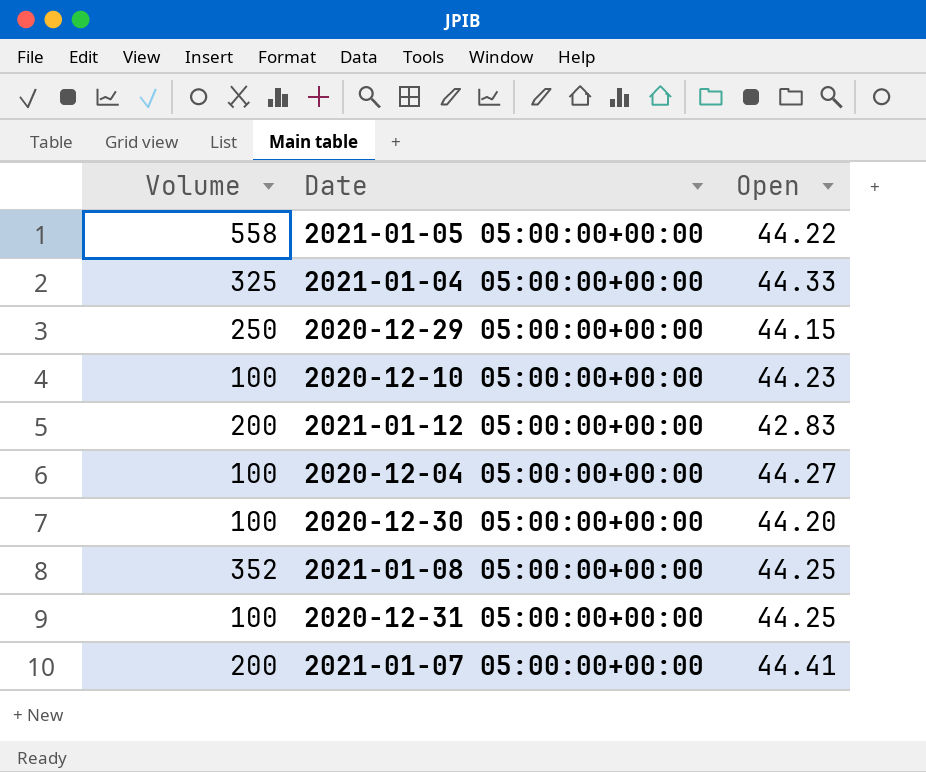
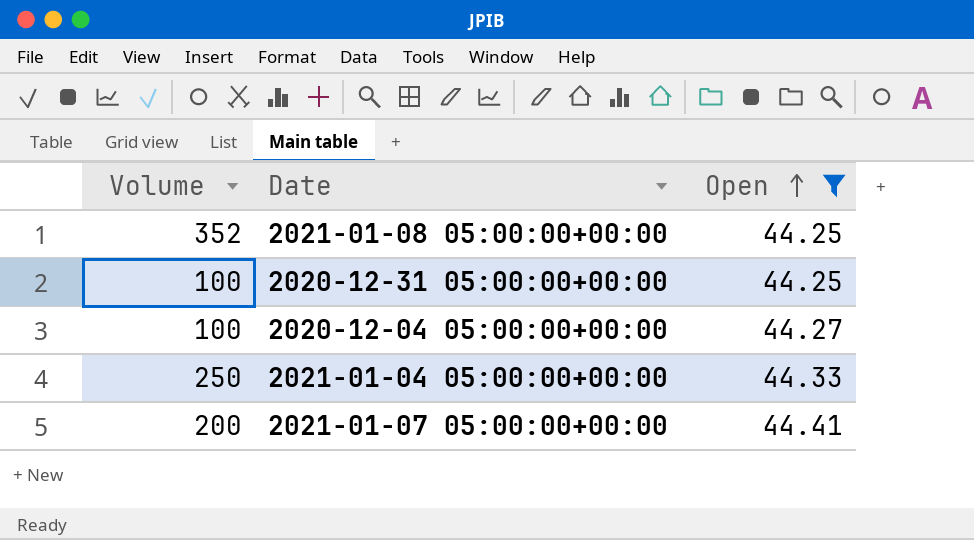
filter: none -> Open >= 44.25
row order: none -> Open ascending
2021-01-04 05:00:00+00:00 | Volume: 325 -> 250

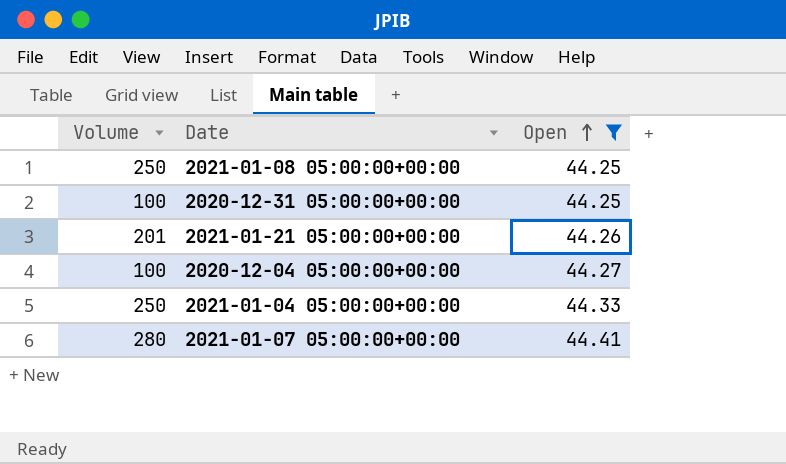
2021-01-08 05:00:00+00:00 | Volume: 352 -> 250
row 2021-01-21 05:00:00+00:00: none -> 201 | 44.26
2021-01-07 05:00:00+00:00 | Volume: 200 -> 280

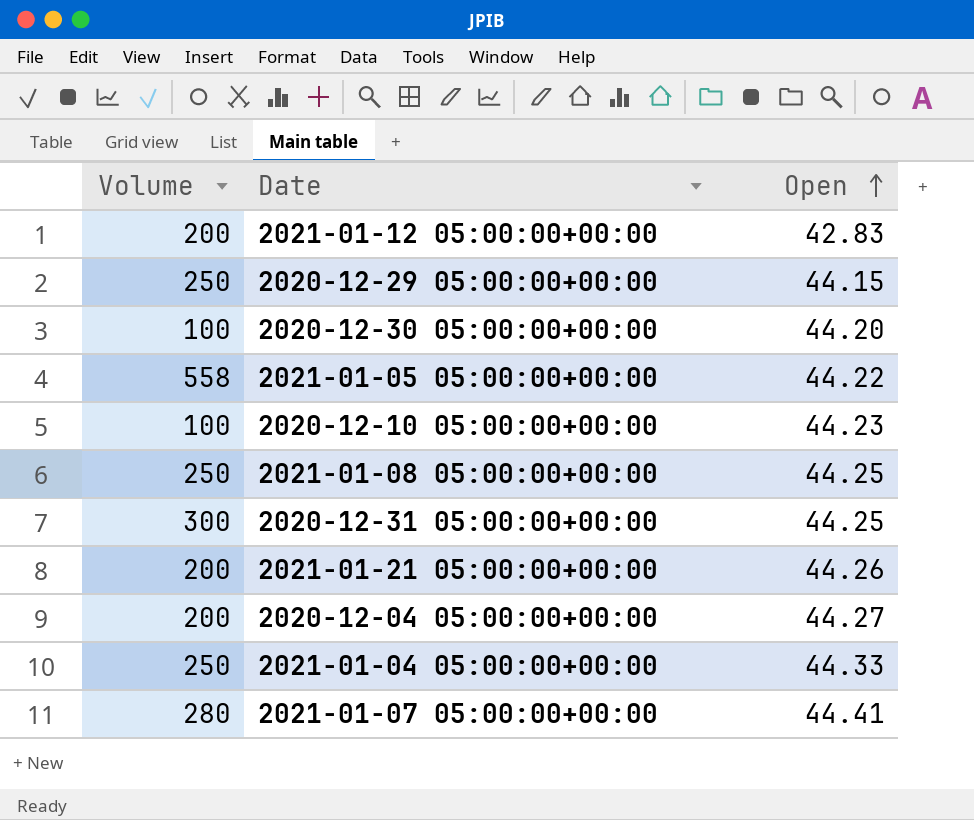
filter: Open >= 44.25 -> none
2020-12-31 05:00:00+00:00 | Volume: 100 -> 300
2021-01-21 05:00:00+00:00 | Volume: 201 -> 200
2020-12-04 05:00:00+00:00 | Volume: 100 -> 200

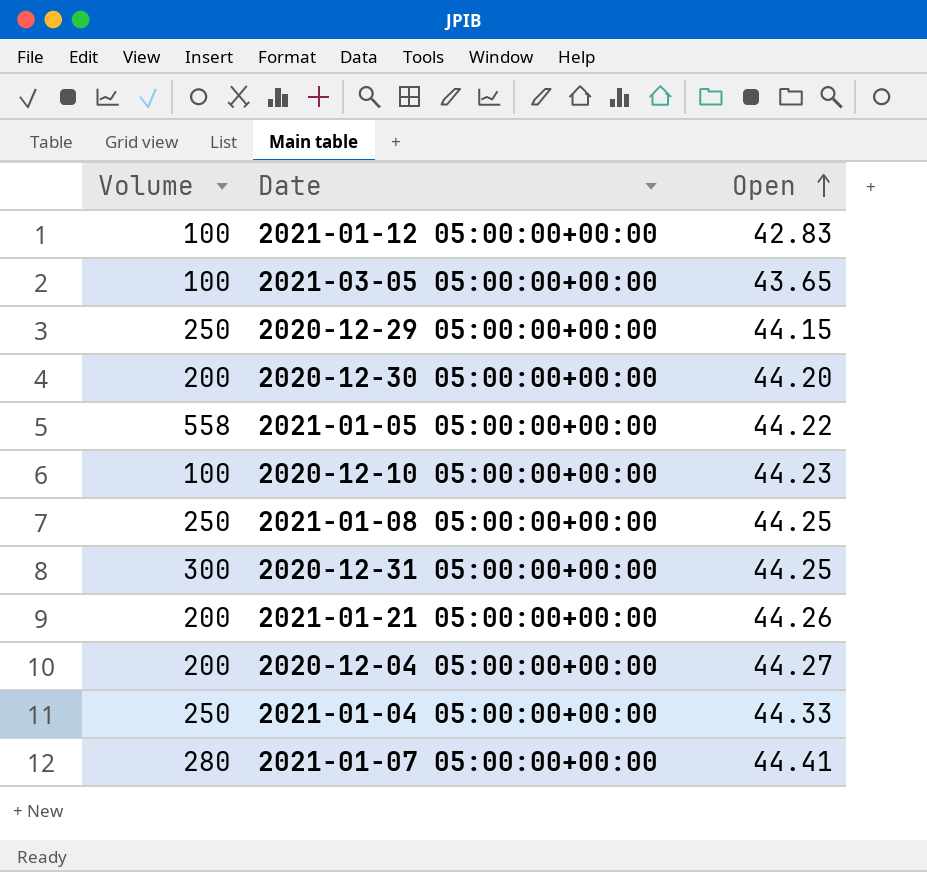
2021-01-12 05:00:00+00:00 | Volume: 200 -> 100
row 2021-03-05 05:00:00+00:00: none -> 100 | 43.65
2020-12-30 05:00:00+00:00 | Volume: 100 -> 200

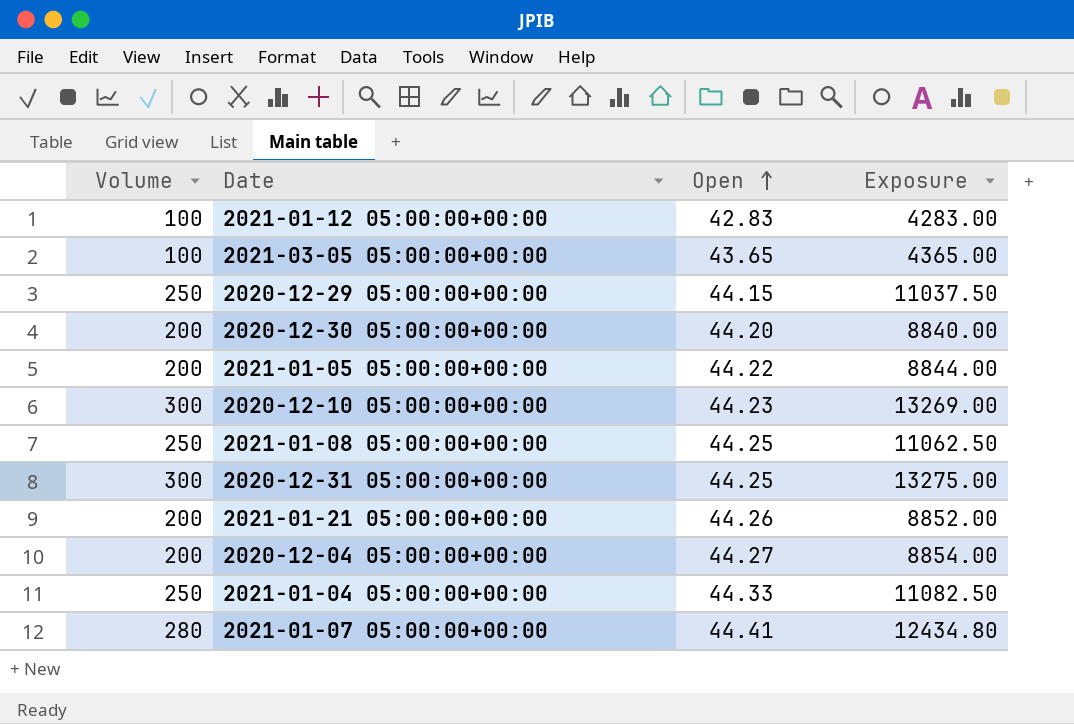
column Exposure | formula: none -> [Volume] * [Open]
2021-01-05 05:00:00+00:00 | Volume: 558 -> 200
2020-12-10 05:00:00+00:00 | Volume: 100 -> 300

